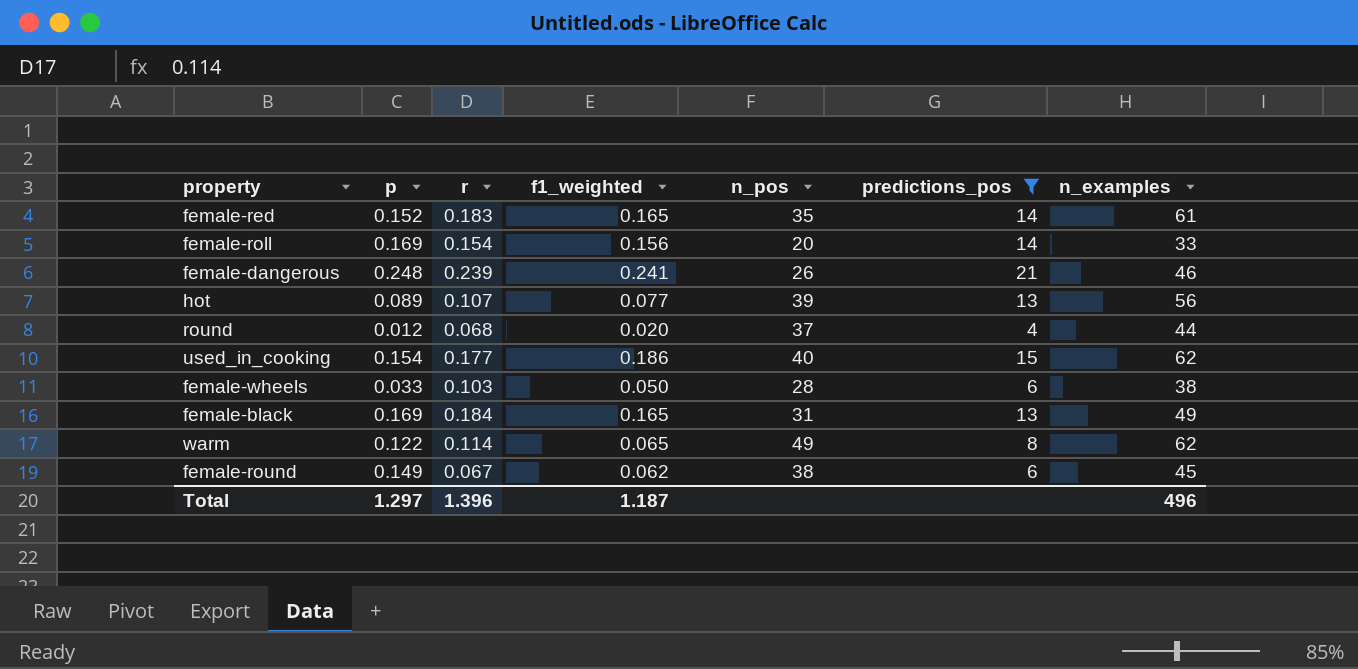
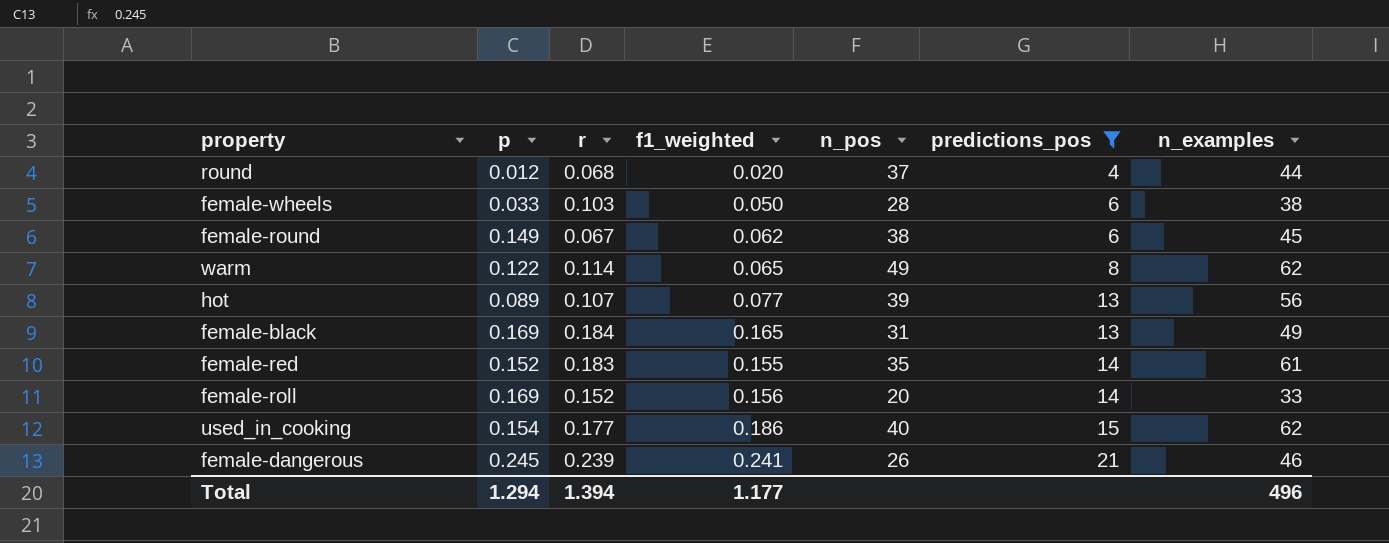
row order: none -> predictions_pos ascending
female-red | f1_weighted: 0.165 -> 0.155
female-roll | r: 0.154 -> 0.152
female-dangerous | p: 0.248 -> 0.245
Total | p: 1.297 -> 1.294
Total | r: 1.396 -> 1.394
Total | f1_weighted: 1.187 -> 1.177

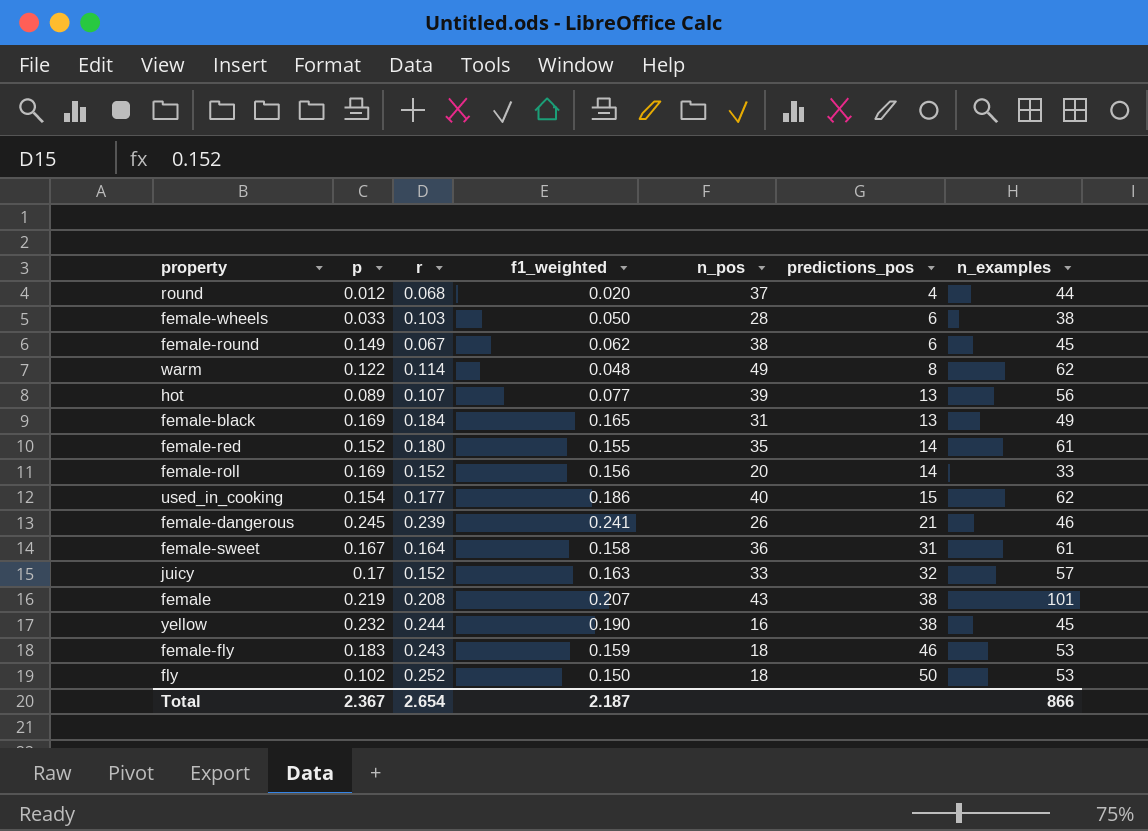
filter: predictions_pos <= 21 -> none
warm | f1_weighted: 0.065 -> 0.048
female-red | r: 0.183 -> 0.180
Total | p: 1.294 -> 2.367
Total | r: 1.394 -> 2.654
Total | f1_weighted: 1.177 -> 2.187
Total | n_examples: 496 -> 866

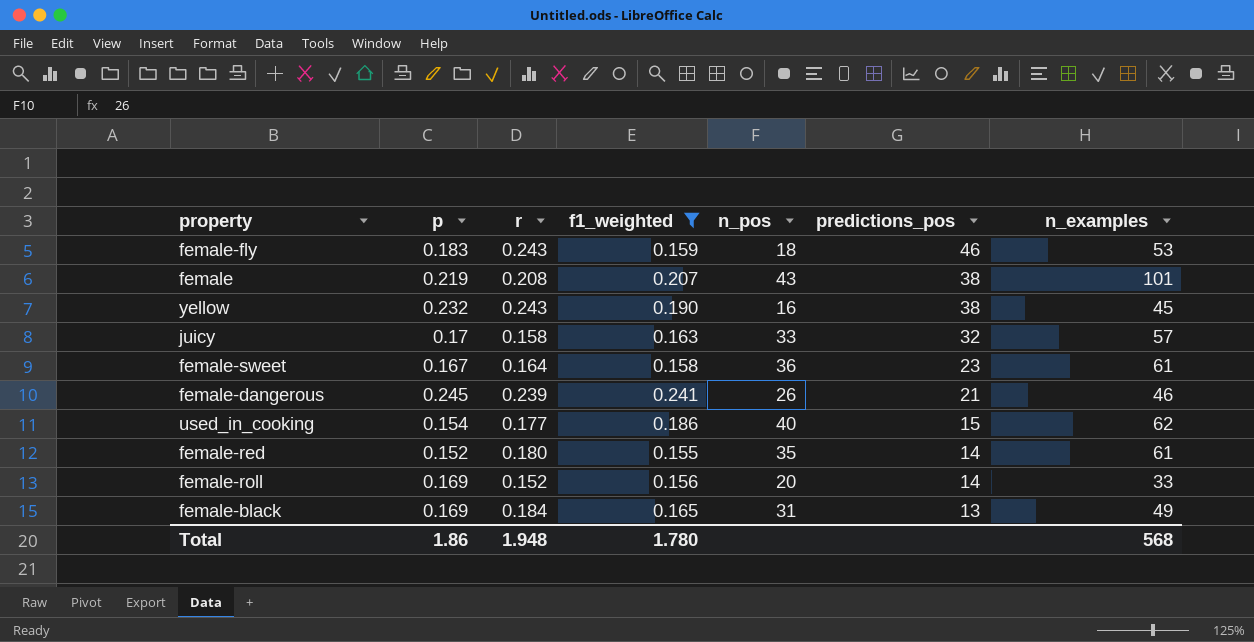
filter: none -> f1_weighted >= 0.155
row order: predictions_pos ascending -> predictions_pos descending
yellow | r: 0.244 -> 0.243
juicy | r: 0.152 -> 0.158
female-sweet | predictions_pos: 31 -> 23
Total | p: 2.367 -> 1.86
Total | r: 2.654 -> 1.948
Total | f1_weighted: 2.187 -> 1.780
Total | n_examples: 866 -> 568

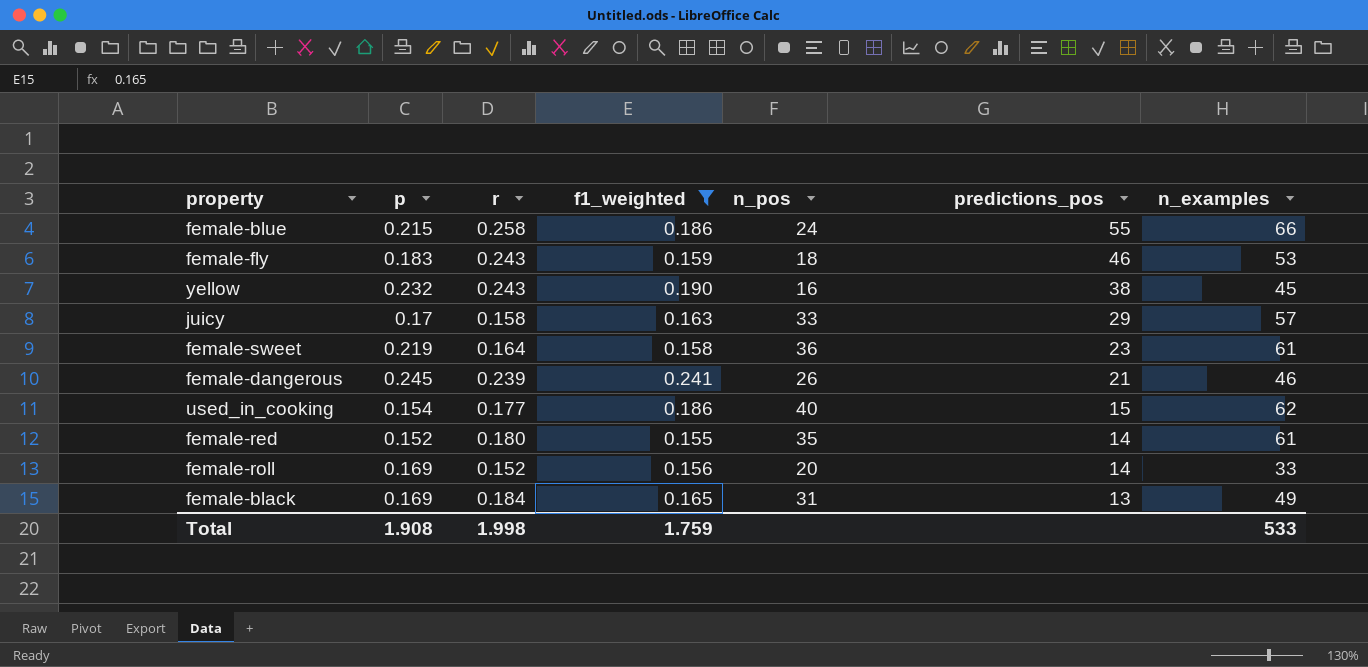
row female: 0.219 | 0.208 | 0.207 | 43 | 38 | 101 -> none
row female-blue: none -> 0.215 | 0.258 | 0.186 | 24 | 55 | 66
juicy | predictions_pos: 32 -> 29
female-sweet | p: 0.167 -> 0.219
Total | p: 1.86 -> 1.908
Total | r: 1.948 -> 1.998
Total | f1_weighted: 1.780 -> 1.759
Total | n_examples: 568 -> 533

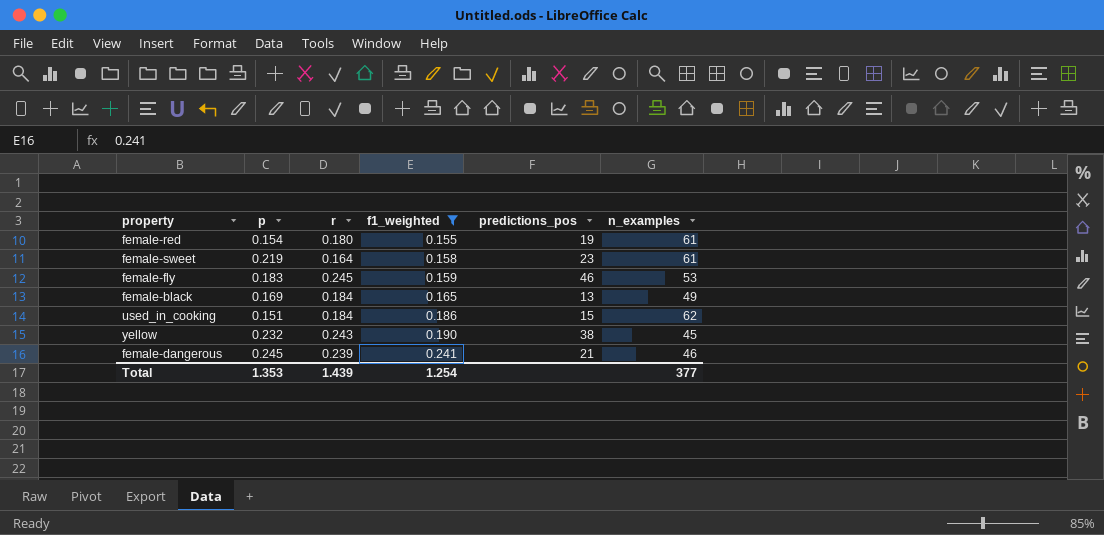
row order: predictions_pos descending -> f1_weighted ascending
column n_pos | position: 5 -> none
row female-blue: 0.215 | 0.258 | 0.186 | 24 | 55 | 66 -> none
row juicy: 0.17 | 0.158 | 0.163 | 33 | 29 | 57 -> none
row female-roll: 0.169 | 0.152 | 0.156 | 20 | 14 | 33 -> none
female-red | p: 0.152 -> 0.154
female-red | predictions_pos: 14 -> 19
female-fly | r: 0.243 -> 0.245
used_in_cooking | p: 0.154 -> 0.151
used_in_cooking | r: 0.177 -> 0.184
Total | p: 1.908 -> 1.353
Total | r: 1.998 -> 1.439
Total | f1_weighted: 1.759 -> 1.254
Total | n_examples: 533 -> 377

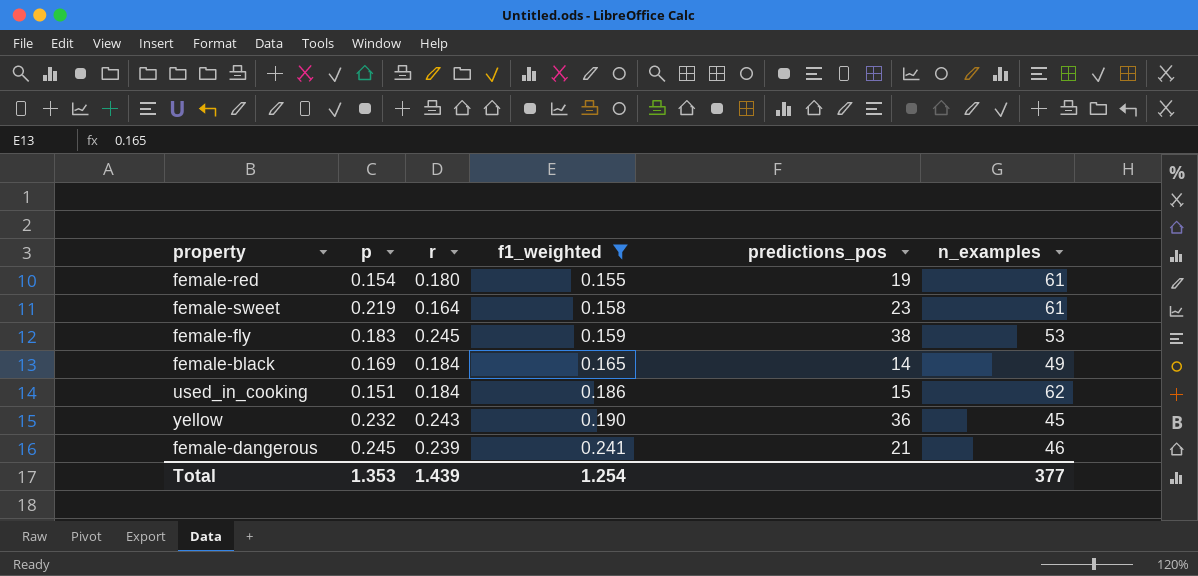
female-fly | predictions_pos: 46 -> 38
female-black | predictions_pos: 13 -> 14
yellow | predictions_pos: 38 -> 36

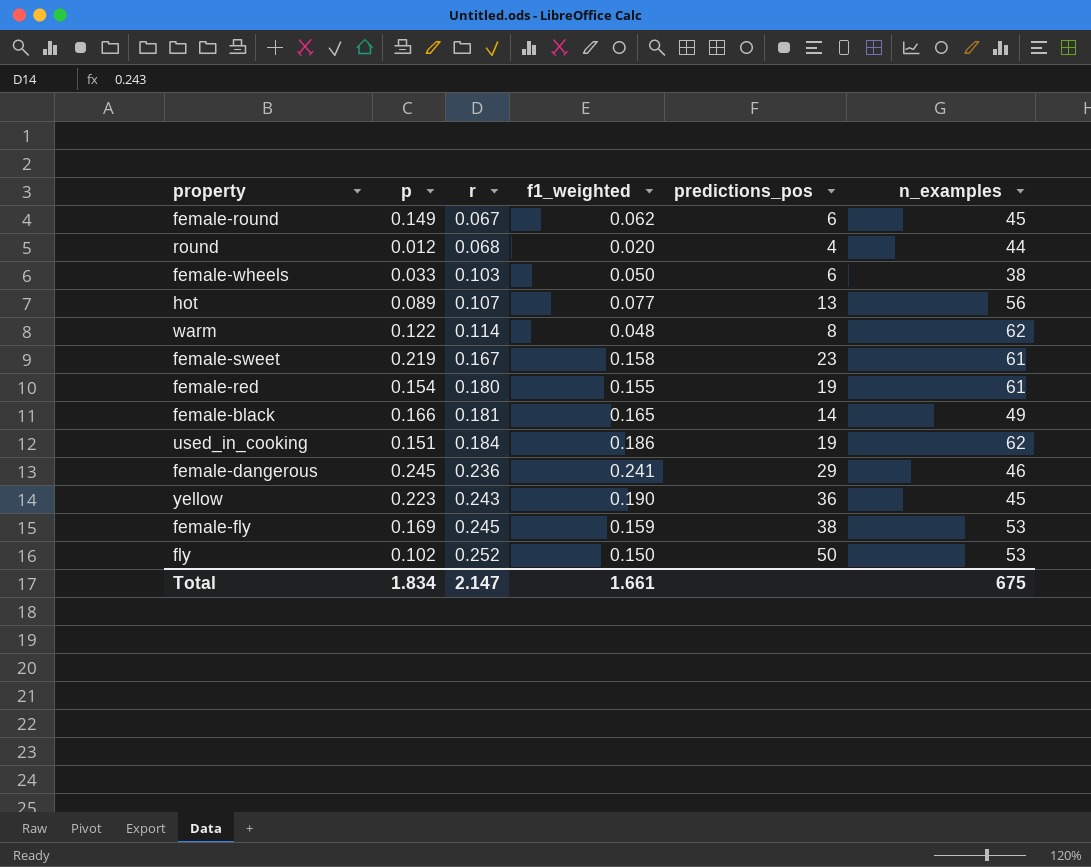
filter: f1_weighted >= 0.155 -> none
row order: f1_weighted ascending -> r ascending
female-sweet | r: 0.164 -> 0.167
female-black | p: 0.169 -> 0.166
female-black | r: 0.184 -> 0.181
used_in_cooking | predictions_pos: 15 -> 19
female-dangerous | r: 0.239 -> 0.236
female-dangerous | predictions_pos: 21 -> 29
yellow | p: 0.232 -> 0.223
female-fly | p: 0.183 -> 0.169
Total | p: 1.353 -> 1.834
Total | r: 1.439 -> 2.147
Total | f1_weighted: 1.254 -> 1.661
Total | n_examples: 377 -> 675

